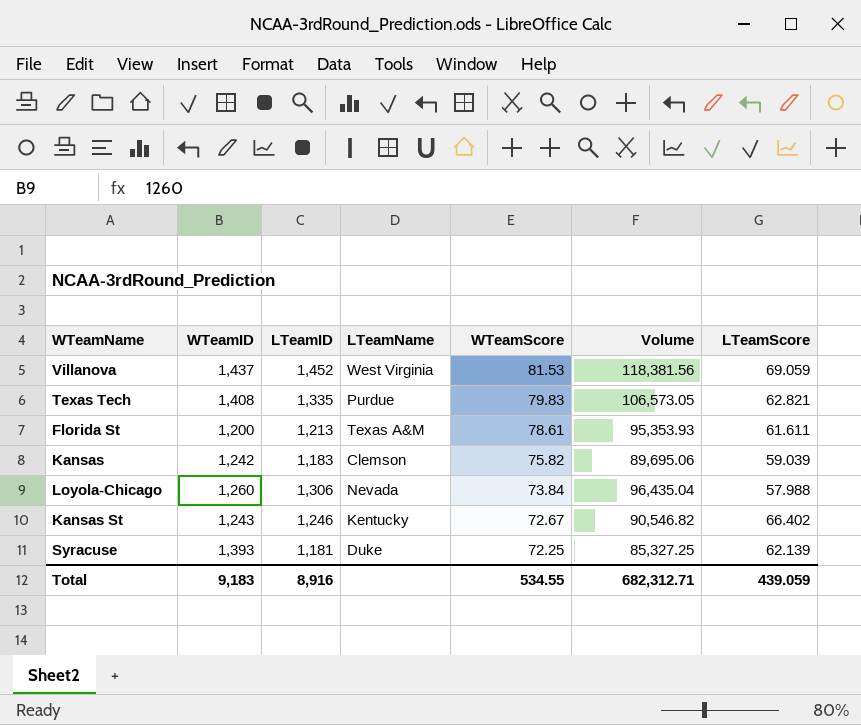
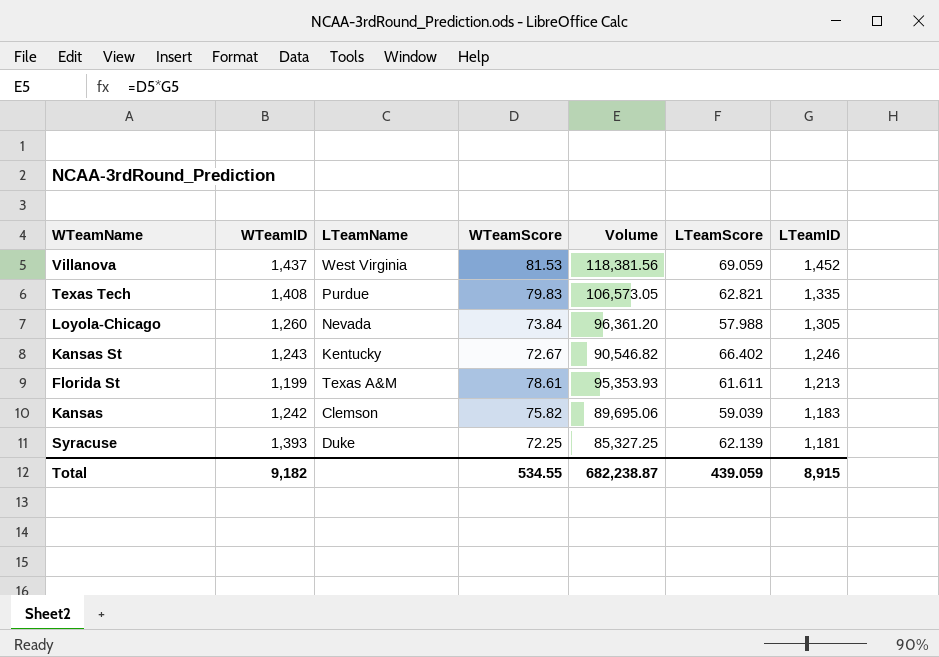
row order: WTeamScore descending -> LTeamID descending
column LTeamID | position: 3 -> 7
Loyola-Chicago | Volume: 96,435.04 -> 96,361.20
Loyola-Chicago | LTeamID: 1,306 -> 1,305
Florida St | WTeamID: 1,200 -> 1,199
Total | WTeamID: 9,183 -> 9,182
Total | Volume: 682,312.71 -> 682,238.87
Total | LTeamID: 8,916 -> 8,915

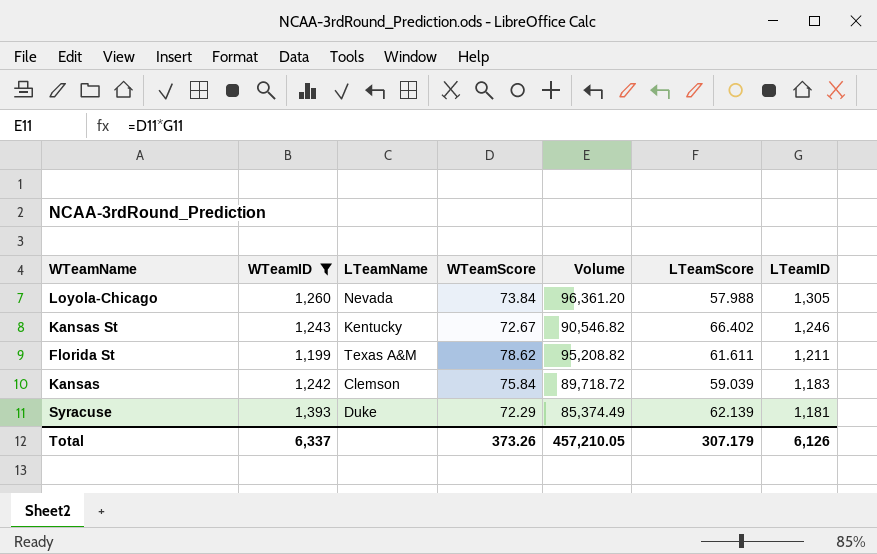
filter: none -> WTeamID <= 1,393
Florida St | WTeamScore: 78.61 -> 78.62
Florida St | Volume: 95,353.93 -> 95,208.82
Florida St | LTeamID: 1,213 -> 1,211
Kansas | WTeamScore: 75.82 -> 75.84
Kansas | Volume: 89,695.06 -> 89,718.72
Syracuse | WTeamScore: 72.25 -> 72.29
Syracuse | Volume: 85,327.25 -> 85,374.49
Total | WTeamID: 9,182 -> 6,337
Total | WTeamScore: 534.55 -> 373.26
Total | Volume: 682,238.87 -> 457,210.05
Total | LTeamScore: 439.059 -> 307.179
Total | LTeamID: 8,915 -> 6,126

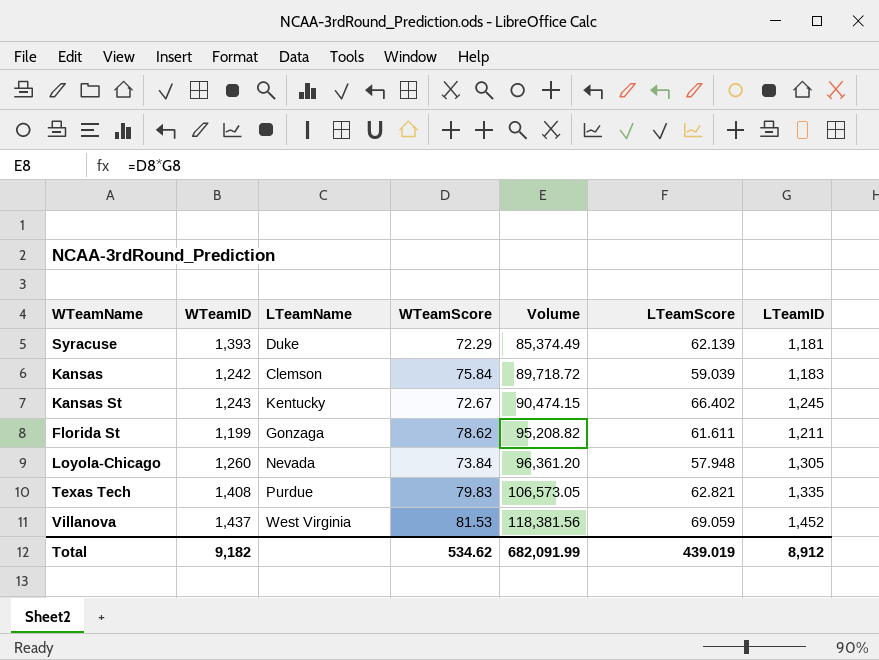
filter: WTeamID <= 1,393 -> none
row order: LTeamID descending -> Volume ascending
Kansas St | Volume: 90,546.82 -> 90,474.15
Kansas St | LTeamID: 1,246 -> 1,245
Florida St | LTeamName: Texas A&M -> Gonzaga
Loyola-Chicago | LTeamScore: 57.988 -> 57.948
Total | WTeamID: 6,337 -> 9,182
Total | WTeamScore: 373.26 -> 534.62
Total | Volume: 457,210.05 -> 682,091.99
Total | LTeamScore: 307.179 -> 439.019
Total | LTeamID: 6,126 -> 8,912

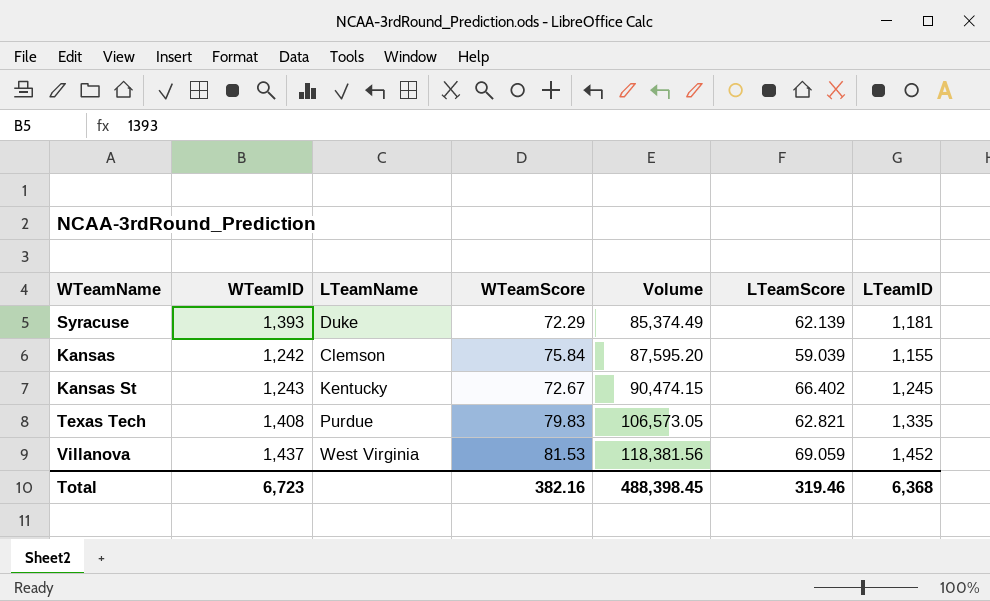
row Florida St: 1,199 | Gonzaga | 78.62 | 95,208.82 | 61.611 | 1,211 -> none
row Loyola-Chicago: 1,260 | Nevada | 73.84 | 96,361.20 | 57.948 | 1,305 -> none
Kansas | Volume: 89,718.72 -> 87,595.20
Kansas | LTeamID: 1,183 -> 1,155
Total | WTeamID: 9,182 -> 6,723
Total | WTeamScore: 534.62 -> 382.16
Total | Volume: 682,091.99 -> 488,398.45
Total | LTeamScore: 439.019 -> 319.46
Total | LTeamID: 8,912 -> 6,368

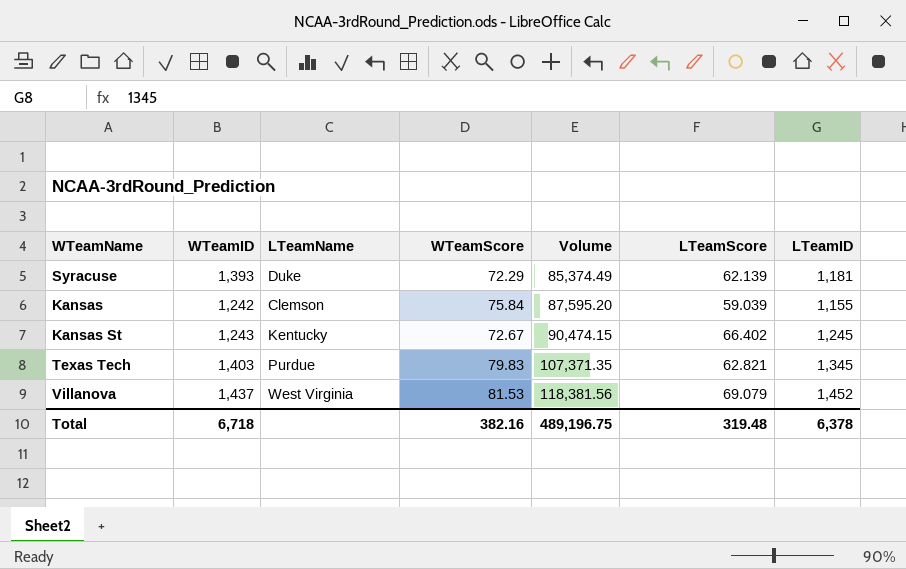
Texas Tech | WTeamID: 1,408 -> 1,403
Texas Tech | Volume: 106,573.05 -> 107,371.35
Texas Tech | LTeamID: 1,335 -> 1,345
Villanova | LTeamScore: 69.059 -> 69.079
Total | WTeamID: 6,723 -> 6,718
Total | Volume: 488,398.45 -> 489,196.75
Total | LTeamScore: 319.46 -> 319.48
Total | LTeamID: 6,368 -> 6,378

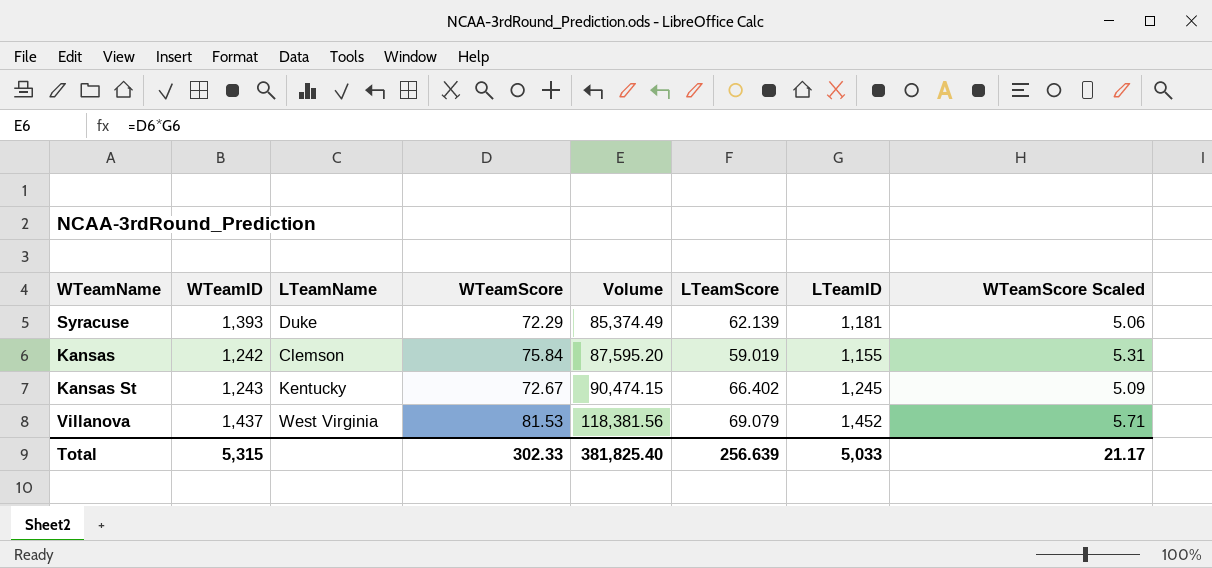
column WTeamScore Scaled | formula: none -> [WTeamScore] * 0.07
row Texas Tech: 1,403 | Purdue | 79.83 | 107,371.35 | 62.821 | 1,345 -> none
Kansas | LTeamScore: 59.039 -> 59.019
Total | WTeamID: 6,718 -> 5,315
Total | WTeamScore: 382.16 -> 302.33
Total | Volume: 489,196.75 -> 381,825.40
Total | LTeamScore: 319.48 -> 256.639
Total | LTeamID: 6,378 -> 5,033

